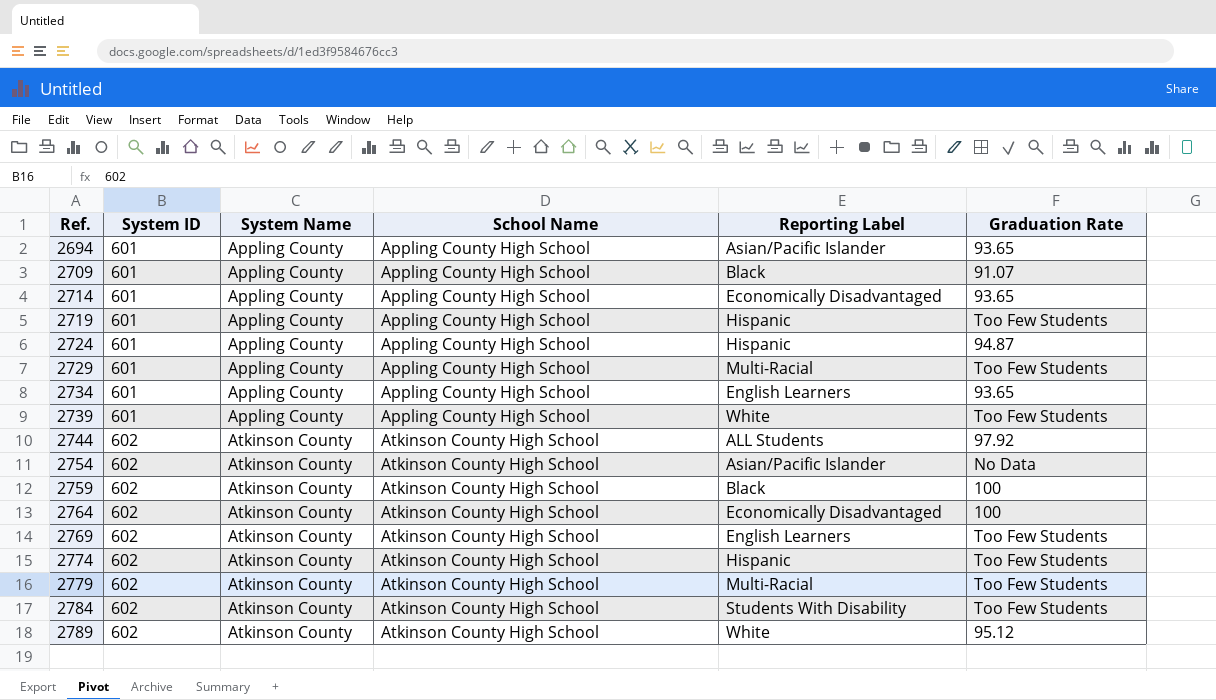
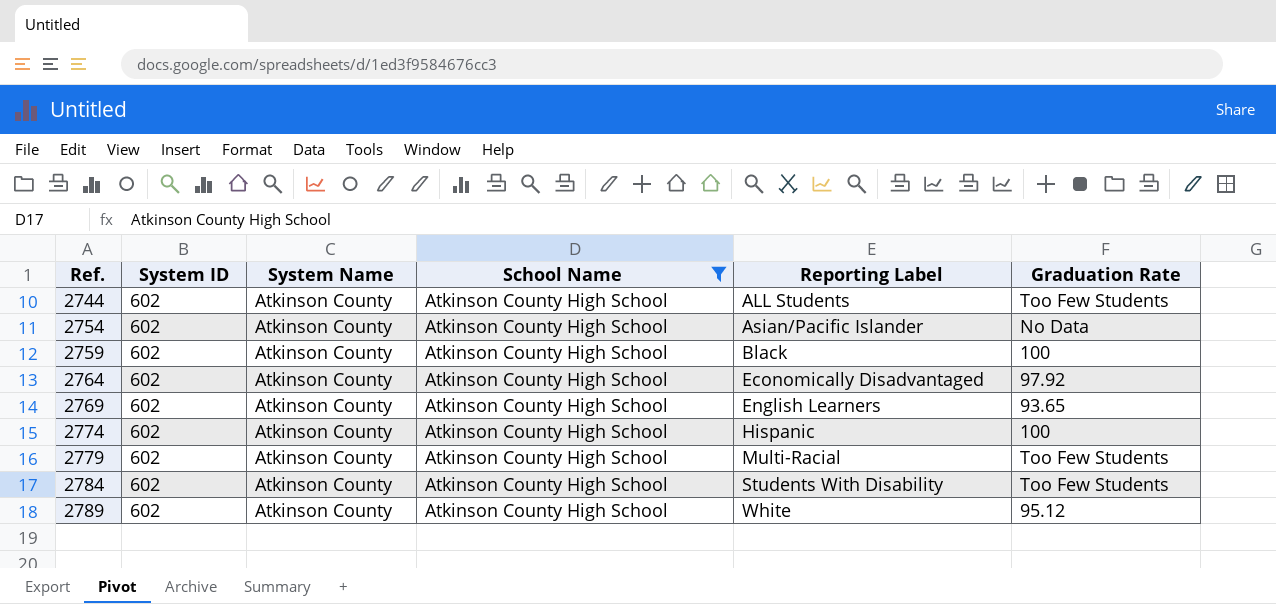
filter: none -> School Name = Atkinson County High School
2744 | Graduation Rate: 97.92 -> Too Few Students
2764 | Graduation Rate: 100 -> 97.92
2769 | Graduation Rate: Too Few Students -> 93.65
2774 | Graduation Rate: Too Few Students -> 100

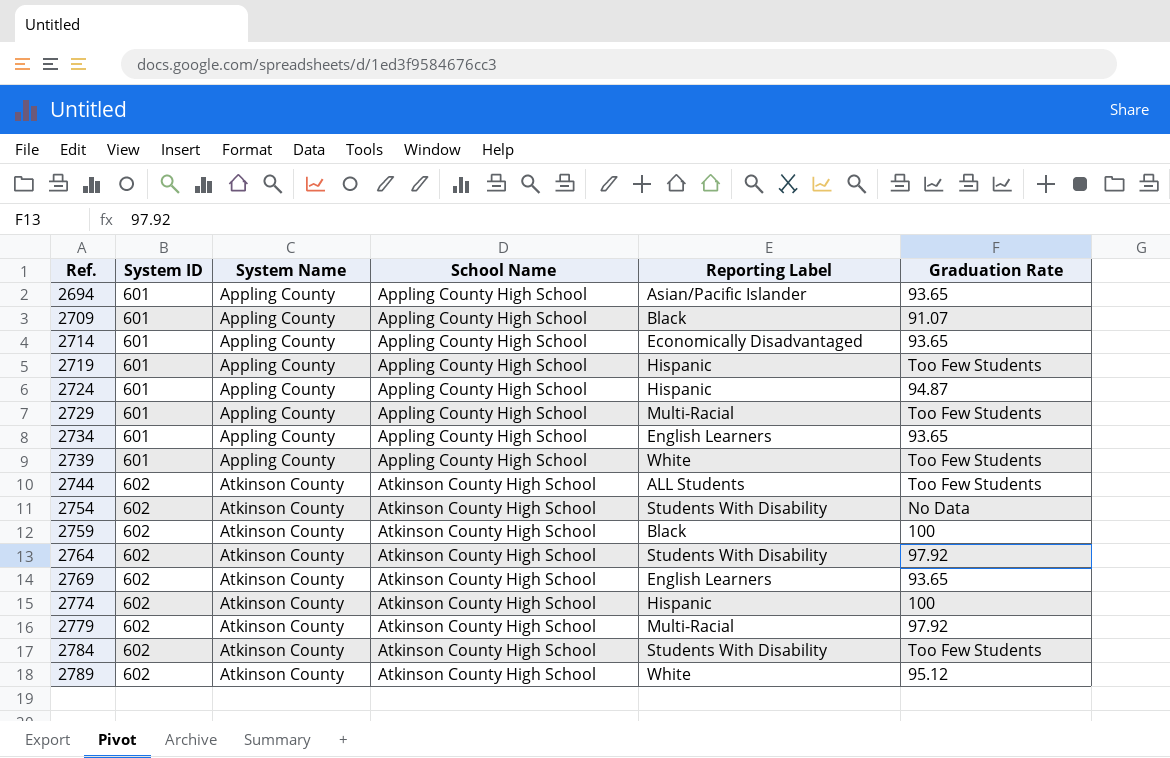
filter: School Name = Atkinson County High School -> none
2754 | Reporting Label: Asian/Pacific Islander -> Students With Disability
2764 | Reporting Label: Economically Disadvantaged -> Students With Disability
2779 | Graduation Rate: Too Few Students -> 97.92

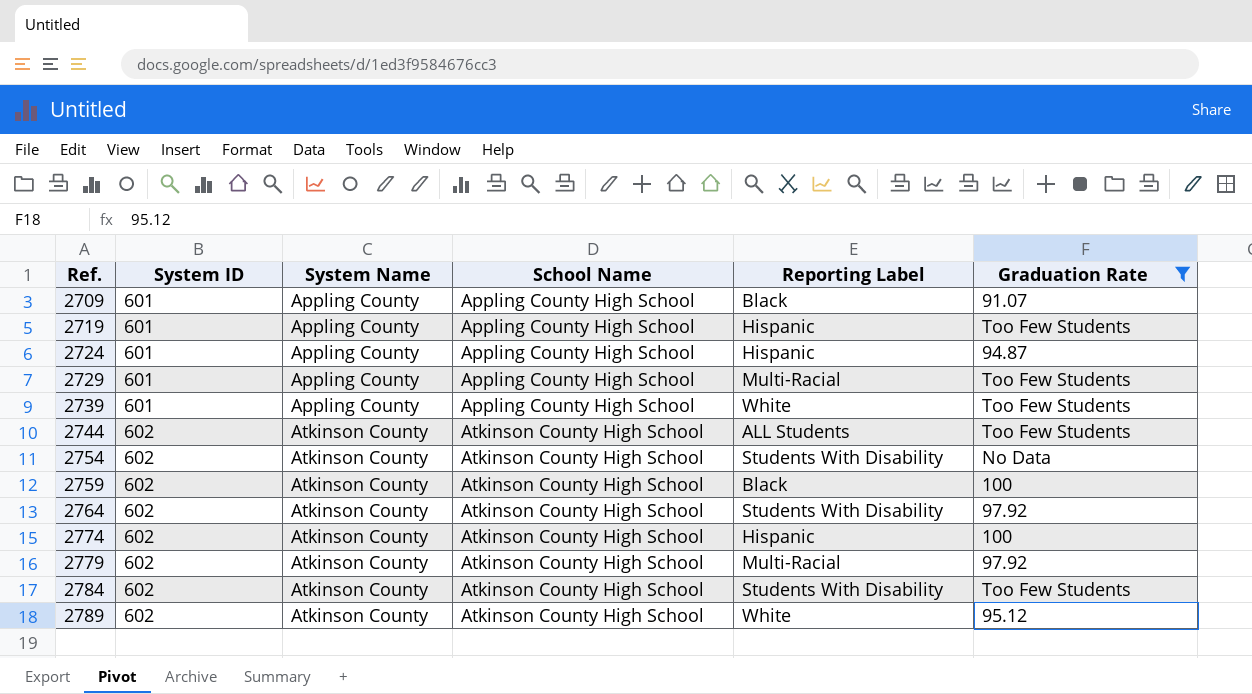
filter: none -> Graduation Rate != 93.65

